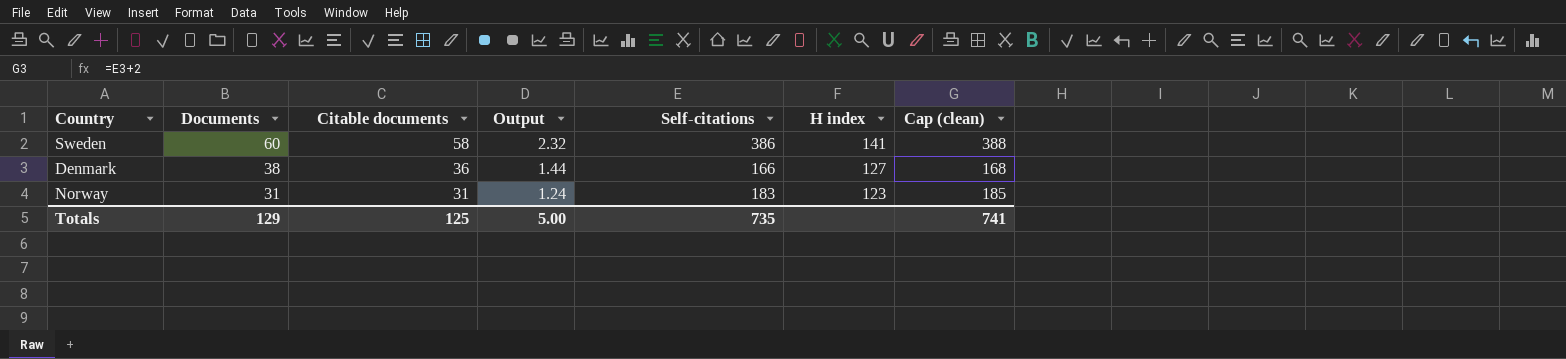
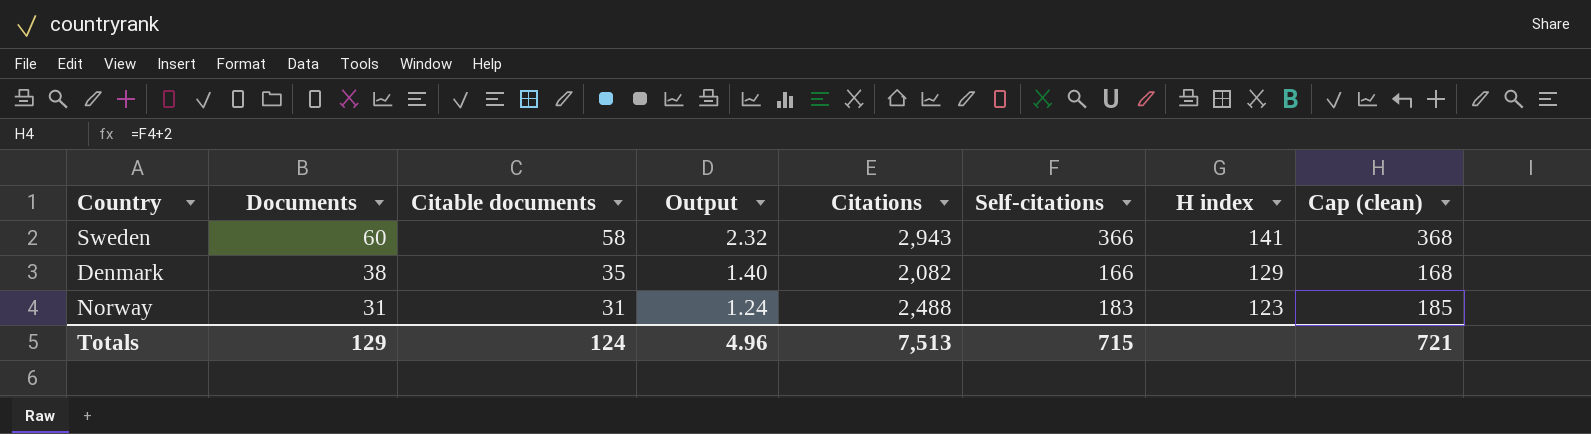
column Citations | position: none -> 5
Sweden | Self-citations: 386 -> 366
Sweden | Cap (clean): 388 -> 368
Denmark | Citable documents: 36 -> 35
Denmark | Output: 1.44 -> 1.40
Denmark | H index: 127 -> 129
Totals | Citable documents: 125 -> 124
Totals | Output: 5.00 -> 4.96
Totals | Self-citations: 735 -> 715
Totals | Cap (clean): 741 -> 721

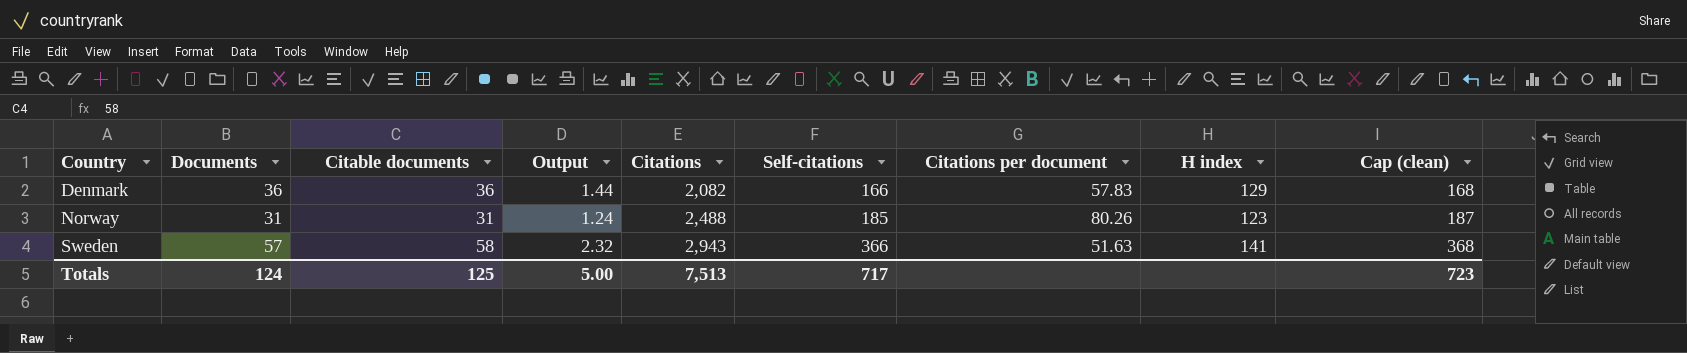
row order: Documents descending -> Country ascending
column Citations per document | formula: none -> [Citations] / [Documents]
Denmark | Documents: 38 -> 36
Denmark | Citable documents: 35 -> 36
Denmark | Output: 1.40 -> 1.44
Norway | Self-citations: 183 -> 185
Norway | Cap (clean): 185 -> 187
Sweden | Documents: 60 -> 57
Totals | Documents: 129 -> 124
Totals | Citable documents: 124 -> 125
Totals | Output: 4.96 -> 5.00
Totals | Self-citations: 715 -> 717
Totals | Cap (clean): 721 -> 723

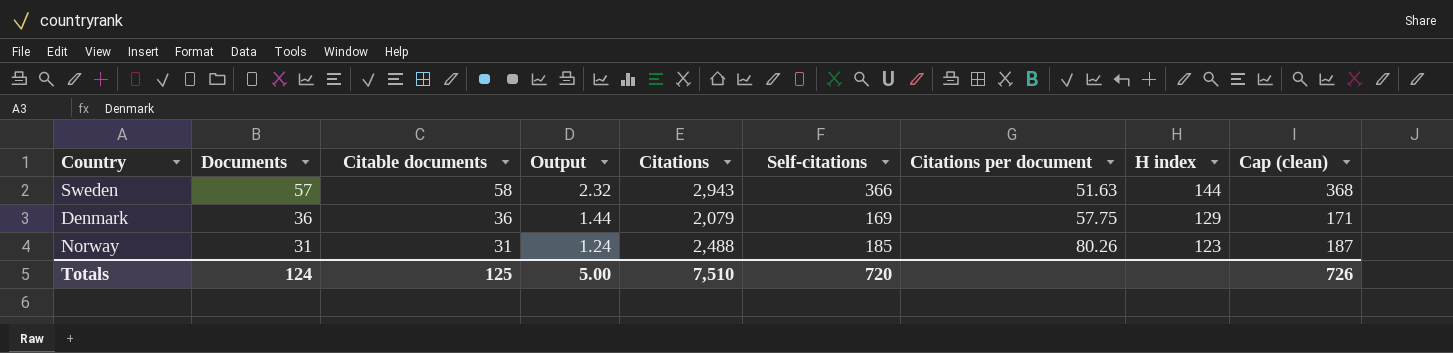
row order: Country ascending -> Documents descending
Sweden | H index: 141 -> 144
Denmark | Citations: 2,082 -> 2,079
Denmark | Self-citations: 166 -> 169
Denmark | Citations per document: 57.83 -> 57.75
Denmark | Cap (clean): 168 -> 171
Totals | Citations: 7,513 -> 7,510
Totals | Self-citations: 717 -> 720
Totals | Cap (clean): 723 -> 726

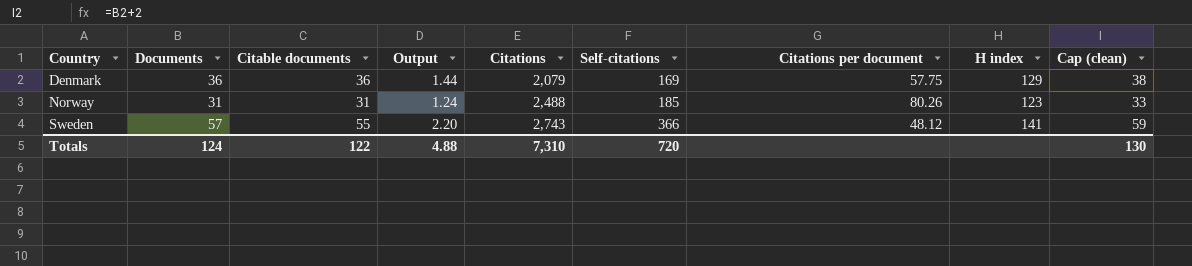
row order: Documents descending -> Country ascending
column Cap (clean) | formula: [Self-citations] + 2 -> [Documents] + 2
Sweden | Citable documents: 58 -> 55
Sweden | Output: 2.32 -> 2.20
Sweden | Citations: 2,943 -> 2,743
Sweden | Citations per document: 51.63 -> 48.12
Sweden | H index: 144 -> 141
Totals | Citable documents: 125 -> 122
Totals | Output: 5.00 -> 4.88
Totals | Citations: 7,510 -> 7,310
Totals | Cap (clean): 726 -> 130

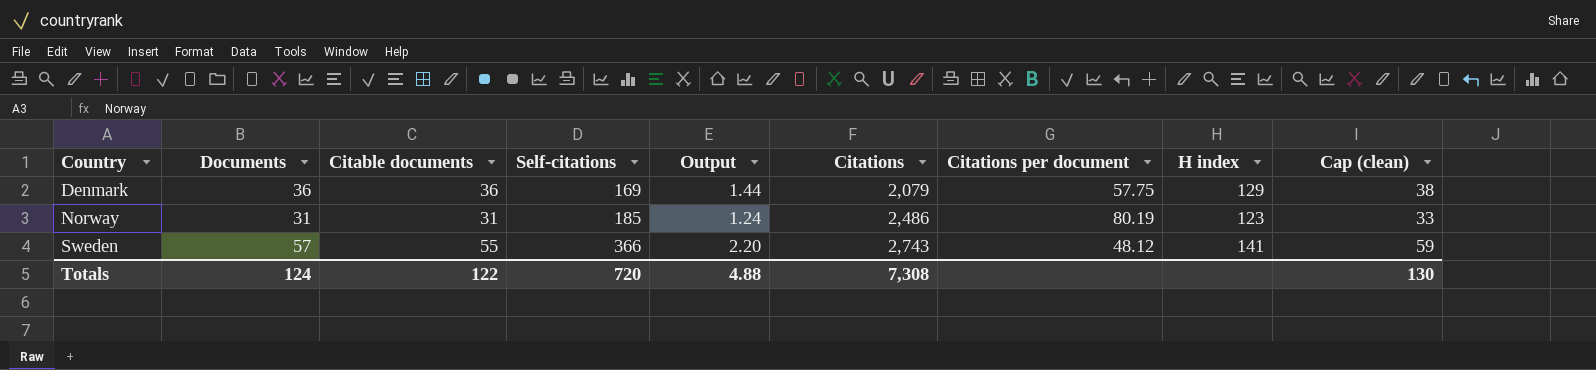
column Self-citations | position: 6 -> 4
Norway | Citations: 2,488 -> 2,486
Norway | Citations per document: 80.26 -> 80.19
Totals | Citations: 7,310 -> 7,308

